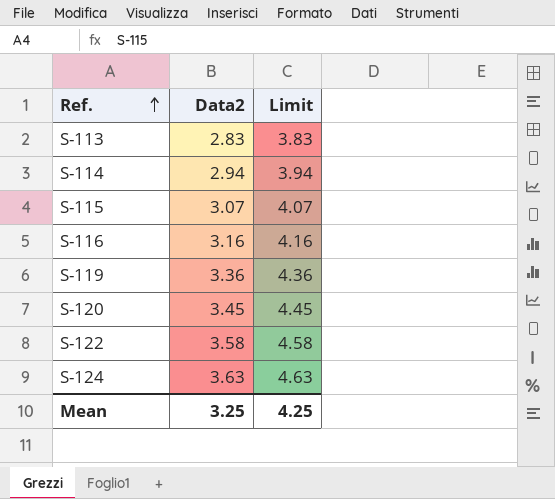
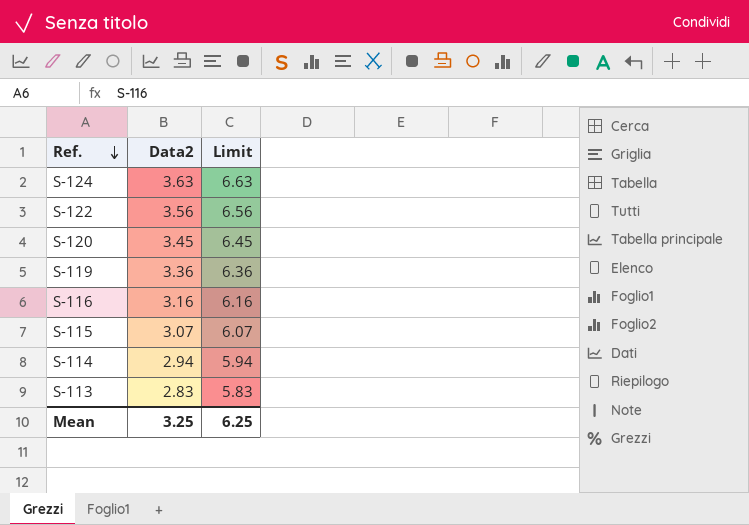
row order: Ref. ascending -> Ref. descending
column Limit | formula: [Data2] + 1 -> [Data2] + 3
S-122 | Data2: 3.58 -> 3.56
Mean | Limit: 4.25 -> 6.25

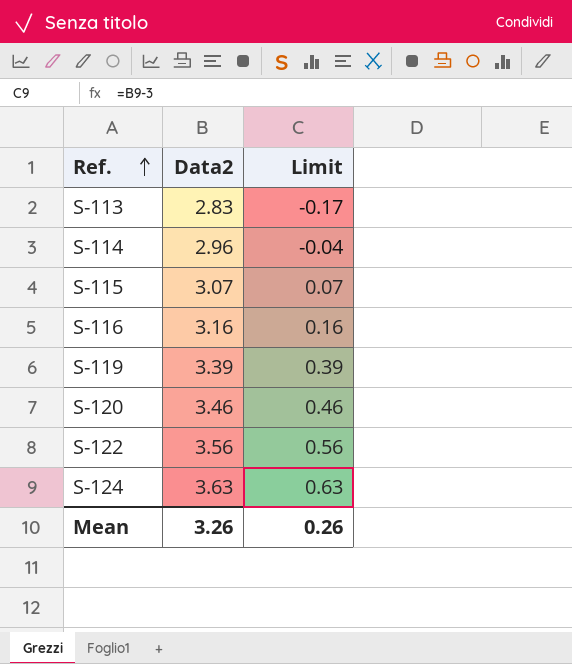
row order: Ref. descending -> Ref. ascending
column Limit | formula: [Data2] + 3 -> [Data2] - 3
S-114 | Data2: 2.94 -> 2.96
S-119 | Data2: 3.36 -> 3.39
S-120 | Data2: 3.45 -> 3.46
Mean | Data2: 3.25 -> 3.26
Mean | Limit: 6.25 -> 0.26

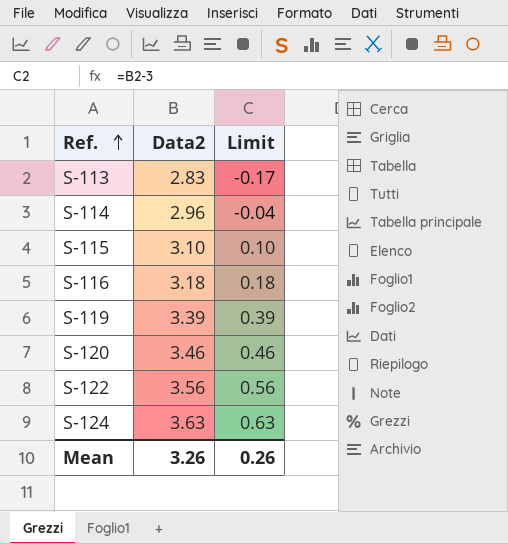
S-115 | Data2: 3.07 -> 3.10
S-115 | Limit: 0.07 -> 0.10
S-116 | Data2: 3.16 -> 3.18
S-116 | Limit: 0.16 -> 0.18

